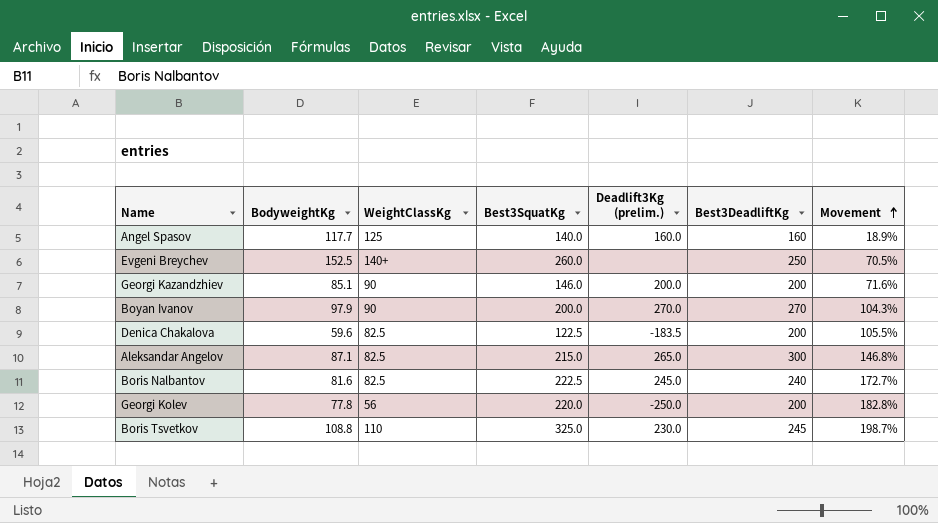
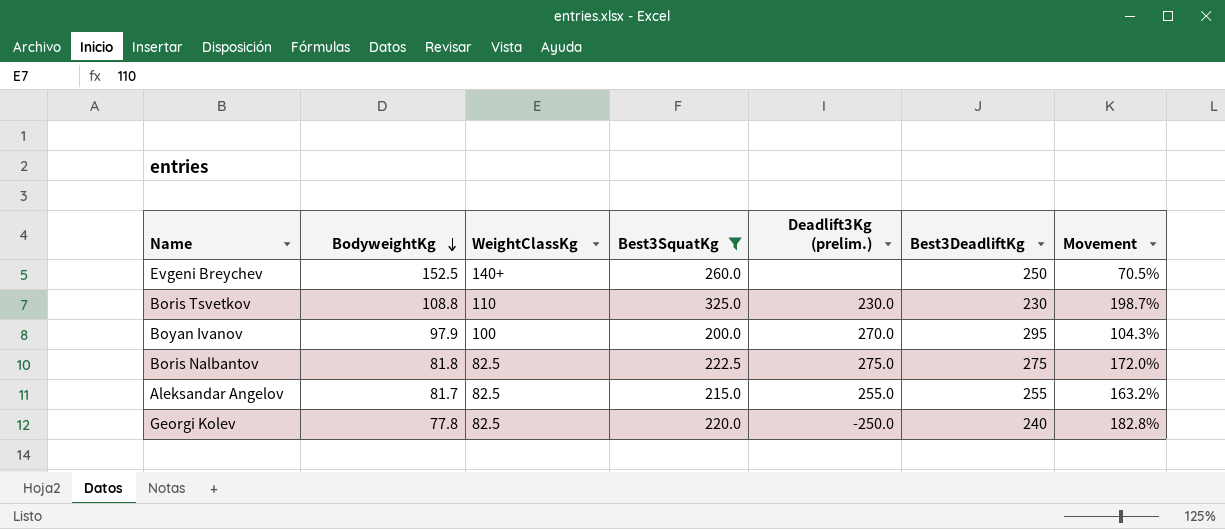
filter: none -> Best3SquatKg >= 200.0
row order: Movement ascending -> BodyweightKg descending
Boris Tsvetkov | Best3DeadliftKg: 245 -> 230
Boyan Ivanov | WeightClassKg: 90 -> 100
Boyan Ivanov | Best3DeadliftKg: 270 -> 295
Boris Nalbantov | BodyweightKg: 81.6 -> 81.8
Boris Nalbantov | Deadlift3Kg (prelim.): 245.0 -> 275.0
Boris Nalbantov | Best3DeadliftKg: 240 -> 275
Boris Nalbantov | Movement: 172.7% -> 172.0%
Aleksandar Angelov | BodyweightKg: 87.1 -> 81.7
Aleksandar Angelov | Deadlift3Kg (prelim.): 265.0 -> 255.0
Aleksandar Angelov | Best3DeadliftKg: 300 -> 255
Aleksandar Angelov | Movement: 146.8% -> 163.2%
Georgi Kolev | WeightClassKg: 56 -> 82.5
Georgi Kolev | Best3DeadliftKg: 200 -> 240

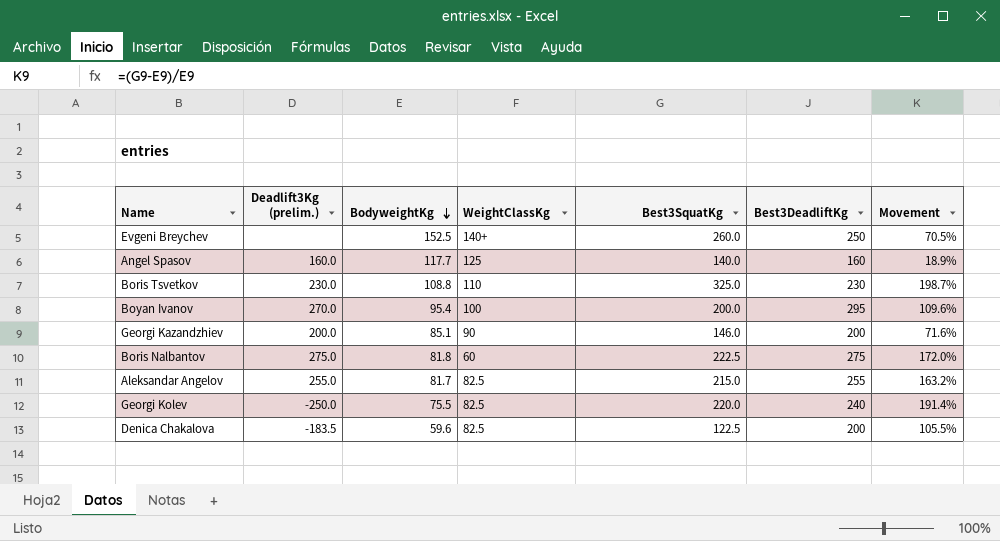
filter: Best3SquatKg >= 200.0 -> none
column Deadlift3Kg (prelim.) | position: 5 -> 2
Boyan Ivanov | BodyweightKg: 97.9 -> 95.4
Boyan Ivanov | Movement: 104.3% -> 109.6%
Boris Nalbantov | WeightClassKg: 82.5 -> 60
Georgi Kolev | BodyweightKg: 77.8 -> 75.5
Georgi Kolev | Movement: 182.8% -> 191.4%

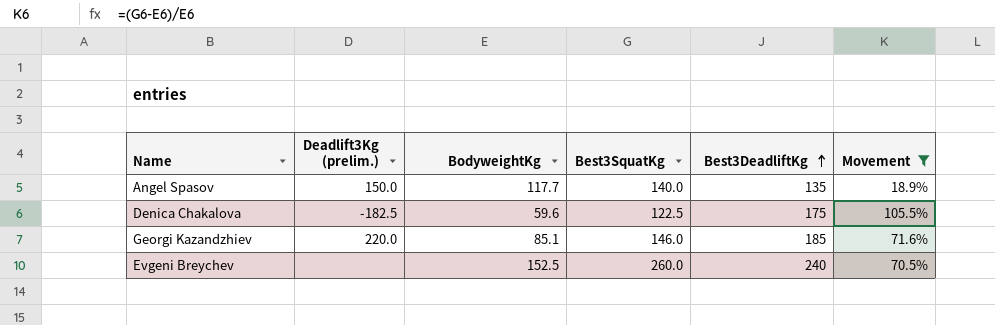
filter: none -> Movement <= 105.5%
row order: BodyweightKg descending -> Best3DeadliftKg ascending
column WeightClassKg | position: 4 -> none
Angel Spasov | Deadlift3Kg (prelim.): 160.0 -> 150.0
Angel Spasov | Best3DeadliftKg: 160 -> 135
Denica Chakalova | Deadlift3Kg (prelim.): -183.5 -> -182.5
Denica Chakalova | Best3DeadliftKg: 200 -> 175
Georgi Kazandzhiev | Deadlift3Kg (prelim.): 200.0 -> 220.0
Georgi Kazandzhiev | Best3DeadliftKg: 200 -> 185
Evgeni Breychev | Best3DeadliftKg: 250 -> 240

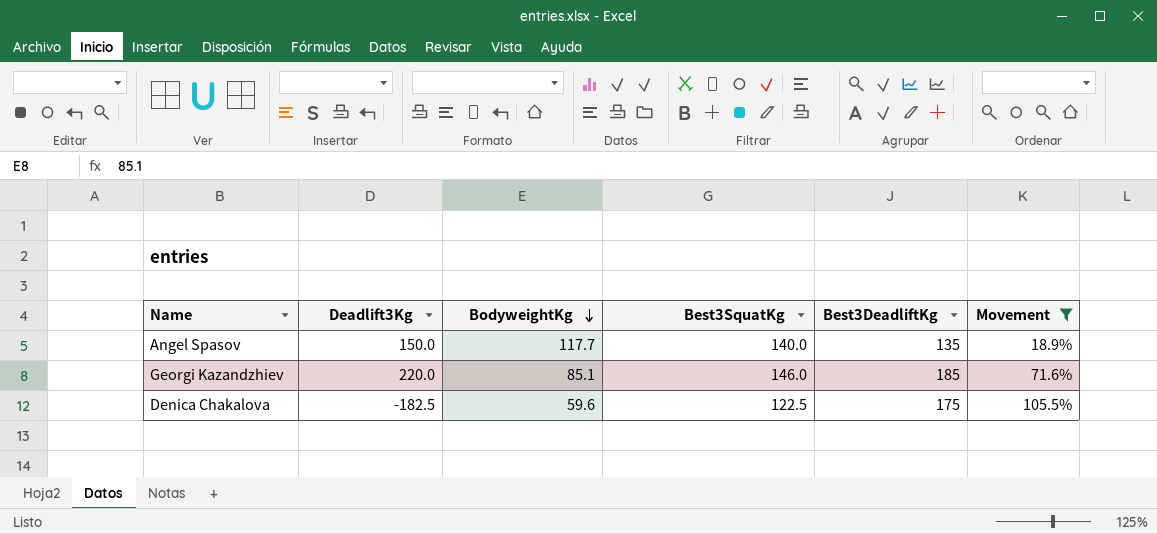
row order: Best3DeadliftKg ascending -> BodyweightKg descending
column name: Deadlift3Kg (prelim.) -> Deadlift3Kg
row Evgeni Breychev: none | 152.5 | 260.0 | 240 | 70.5% -> none

